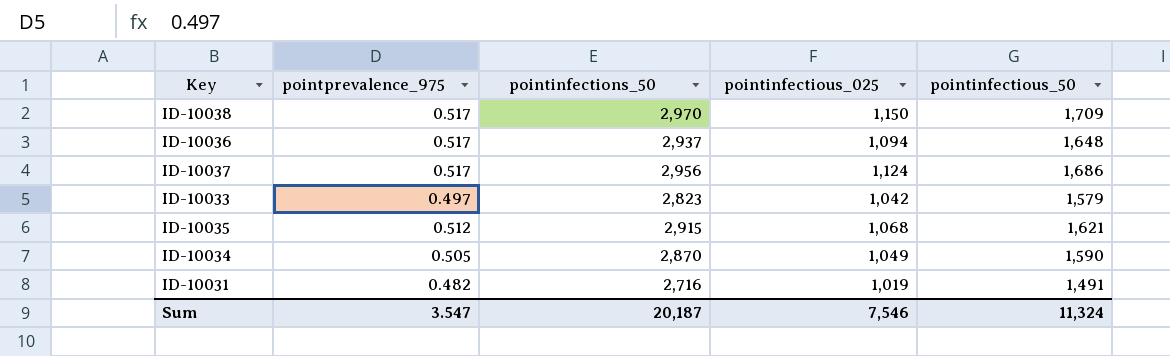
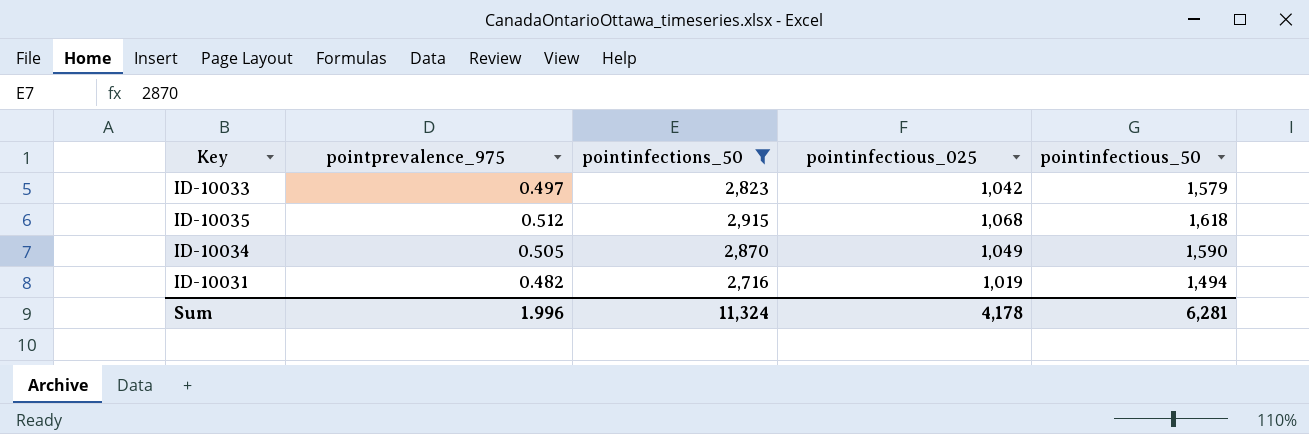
filter: none -> pointinfections_50 <= 2,915
ID-10035 | pointinfectious_50: 1,621 -> 1,618
ID-10031 | pointinfectious_50: 1,491 -> 1,494
Sum | pointprevalence_975: 3.547 -> 1.996
Sum | pointinfections_50: 20,187 -> 11,324
Sum | pointinfectious_025: 7,546 -> 4,178
Sum | pointinfectious_50: 11,324 -> 6,281

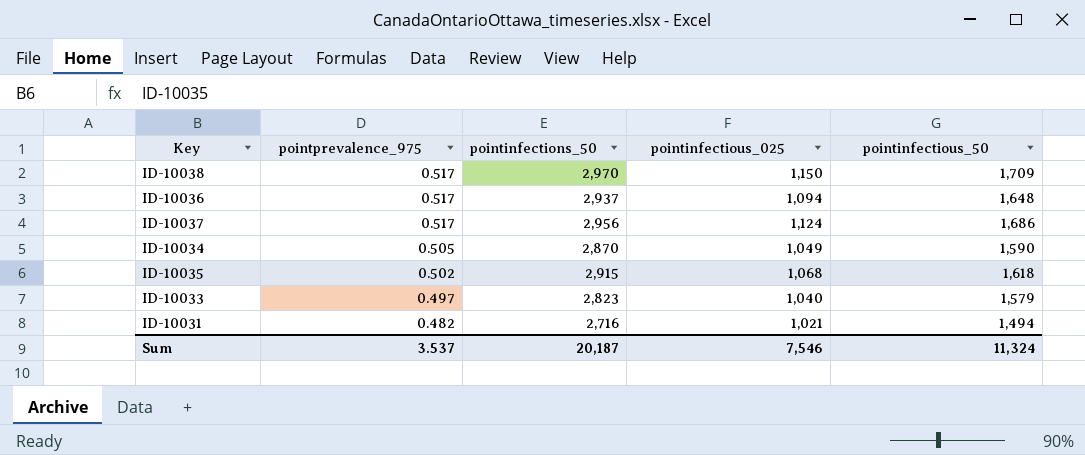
filter: pointinfections_50 <= 2,915 -> none
row order: none -> pointprevalence_975 descending
ID-10035 | pointprevalence_975: 0.512 -> 0.502
ID-10033 | pointinfectious_025: 1,042 -> 1,040
ID-10031 | pointinfectious_025: 1,019 -> 1,021
Sum | pointprevalence_975: 1.996 -> 3.537
Sum | pointinfections_50: 11,324 -> 20,187
Sum | pointinfectious_025: 4,178 -> 7,546
Sum | pointinfectious_50: 6,281 -> 11,324

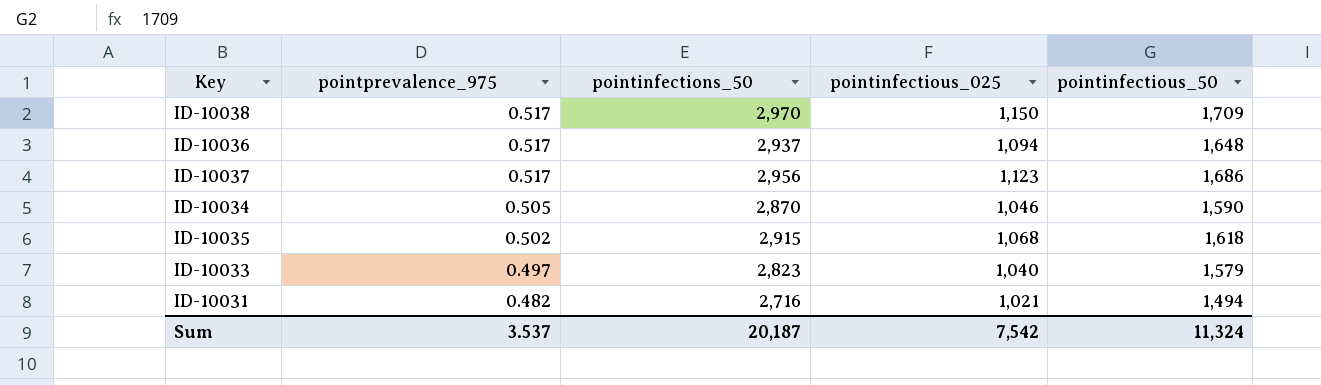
ID-10037 | pointinfectious_025: 1,124 -> 1,123
ID-10034 | pointinfectious_025: 1,049 -> 1,046
Sum | pointinfectious_025: 7,546 -> 7,542

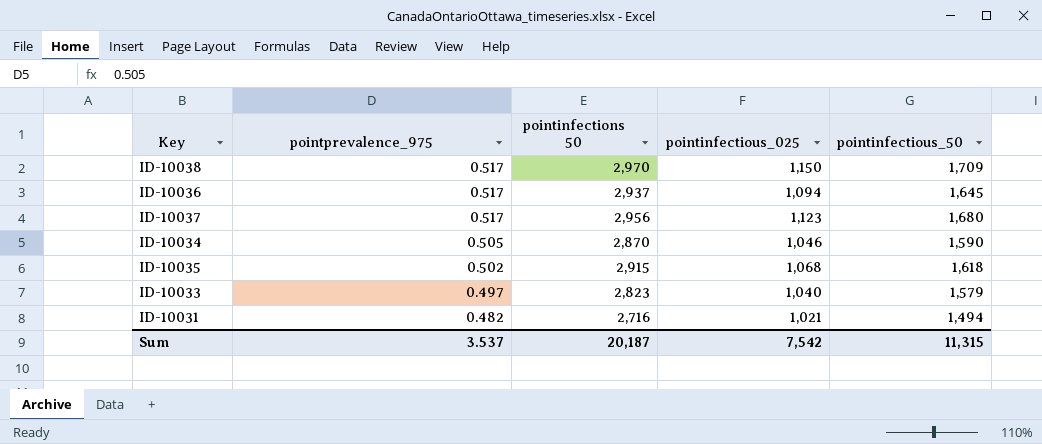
column name: pointinfections_50 -> pointinfections 50
ID-10036 | pointinfectious_50: 1,648 -> 1,645
ID-10037 | pointinfectious_50: 1,686 -> 1,680
Sum | pointinfectious_50: 11,324 -> 11,315

